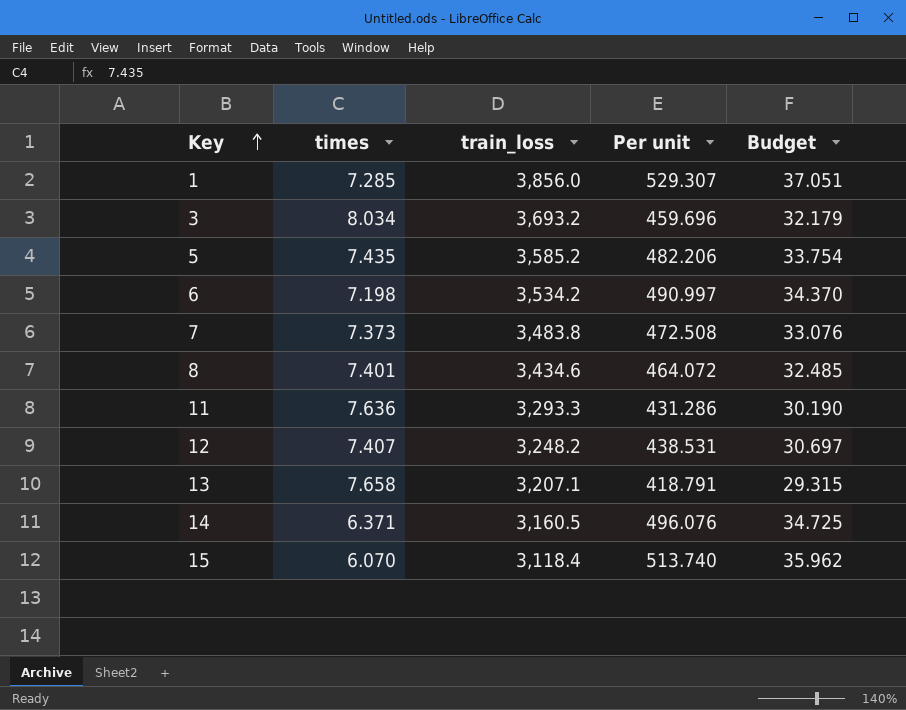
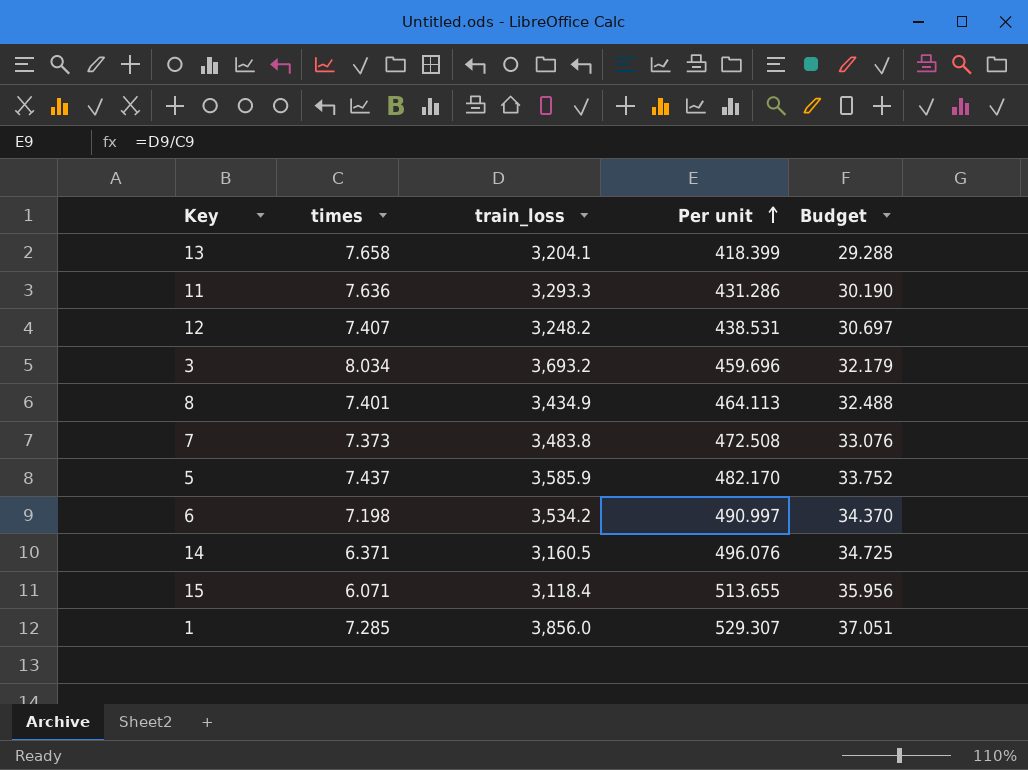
row order: Key ascending -> Per unit ascending
13 | train_loss: 3,207.1 -> 3,204.1
13 | Per unit: 418.791 -> 418.399
13 | Budget: 29.315 -> 29.288
8 | train_loss: 3,434.6 -> 3,434.9
8 | Per unit: 464.072 -> 464.113
8 | Budget: 32.485 -> 32.488
5 | times: 7.435 -> 7.437
5 | train_loss: 3,585.2 -> 3,585.9
5 | Per unit: 482.206 -> 482.170
5 | Budget: 33.754 -> 33.752
15 | times: 6.070 -> 6.071
15 | Per unit: 513.740 -> 513.655
15 | Budget: 35.962 -> 35.956

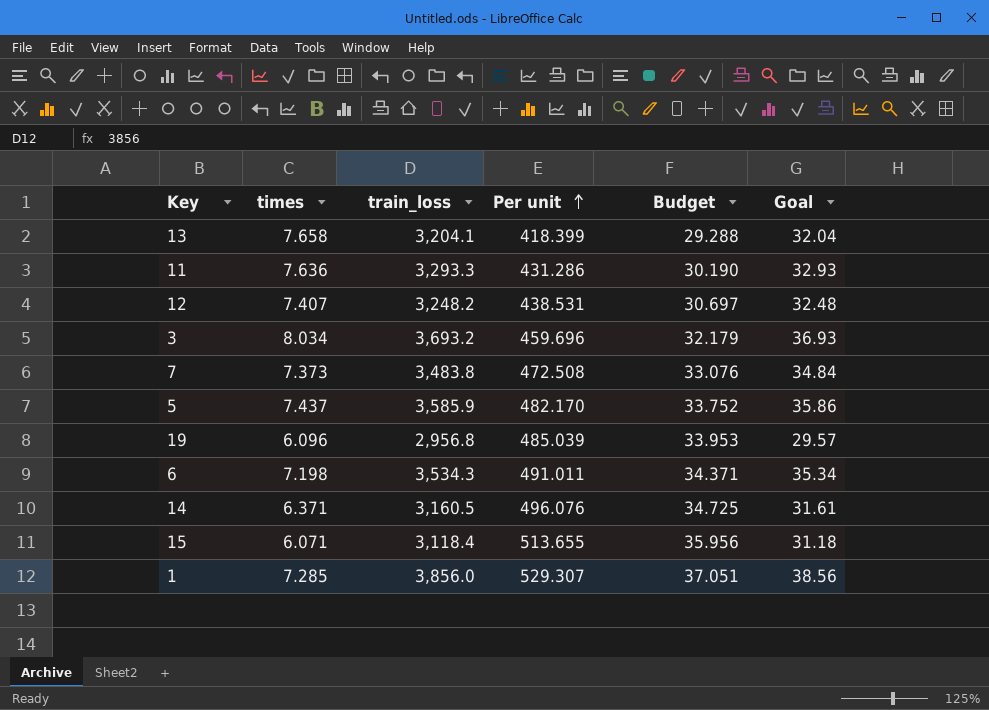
column Goal | formula: none -> [train_loss] * 0.01
row 8: 7.401 | 3,434.9 | 464.113 | 32.488 -> none
row 19: none -> 6.096 | 2,956.8 | 485.039 | 33.953 | 29.57
6 | train_loss: 3,534.2 -> 3,534.3
6 | Per unit: 490.997 -> 491.011
6 | Budget: 34.370 -> 34.371

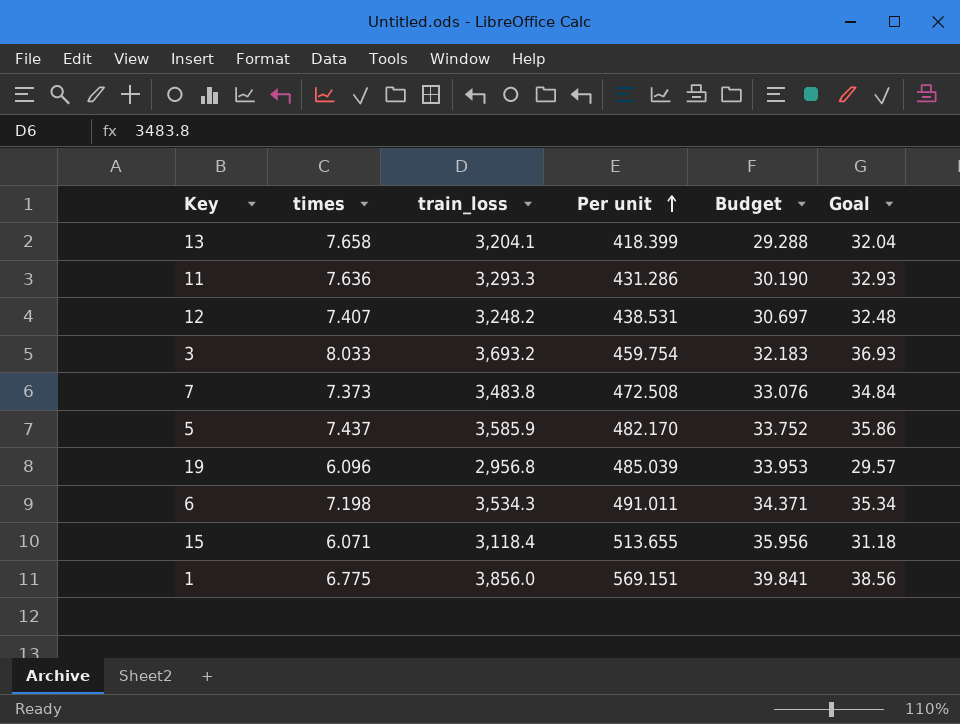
row 14: 6.371 | 3,160.5 | 496.076 | 34.725 | 31.61 -> none
3 | times: 8.034 -> 8.033
3 | Per unit: 459.696 -> 459.754
3 | Budget: 32.179 -> 32.183
1 | times: 7.285 -> 6.775
1 | Per unit: 529.307 -> 569.151
1 | Budget: 37.051 -> 39.841

